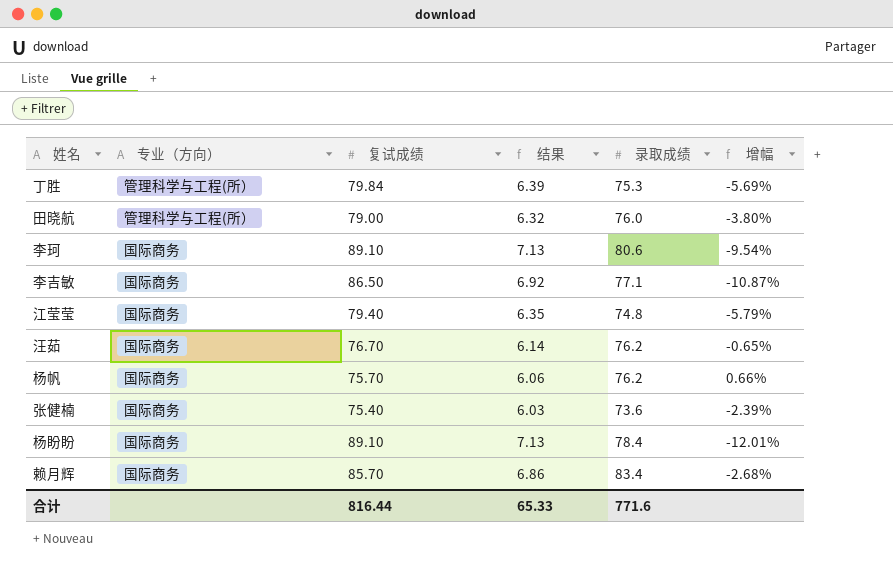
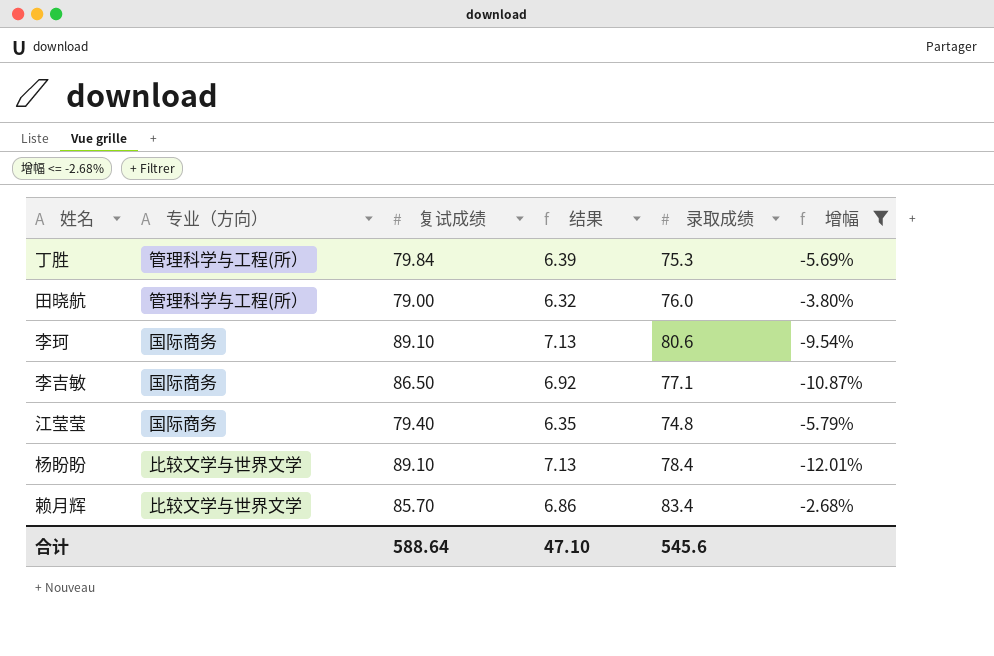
filter: none -> 增幅 <= -2.68%
杨盼盼 | 专业（方向）: 国际商务 -> 比较文学与世界文学
赖月辉 | 专业（方向）: 国际商务 -> 比较文学与世界文学
合计 | 复试成绩: 816.44 -> 588.64
合计 | 结果: 65.33 -> 47.10
合计 | 录取成绩: 771.6 -> 545.6

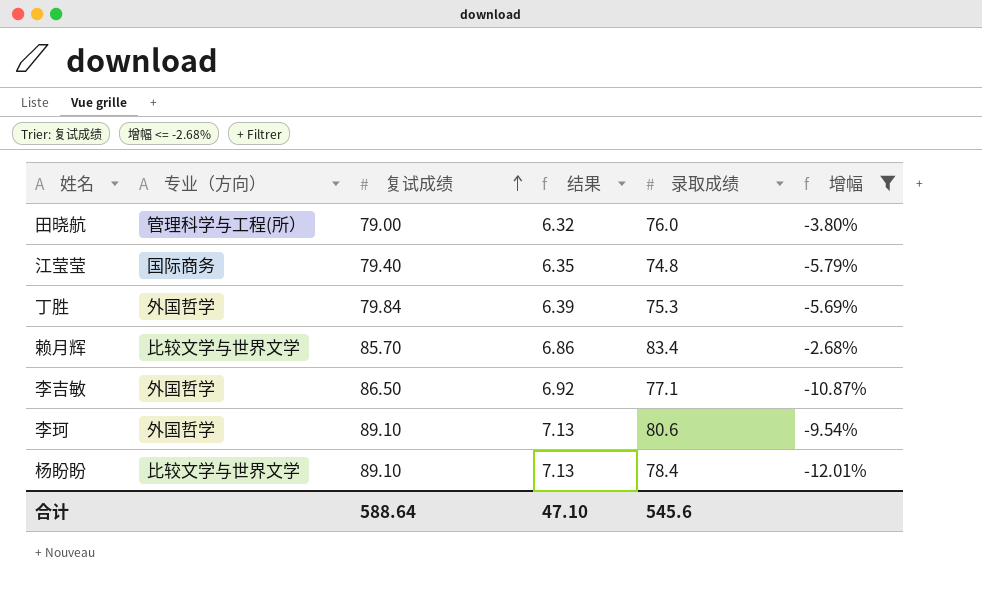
row order: none -> 复试成绩 ascending
丁胜 | 专业（方向）: 管理科学与工程(所） -> 外国哲学
李吉敏 | 专业（方向）: 国际商务 -> 外国哲学
李珂 | 专业（方向）: 国际商务 -> 外国哲学

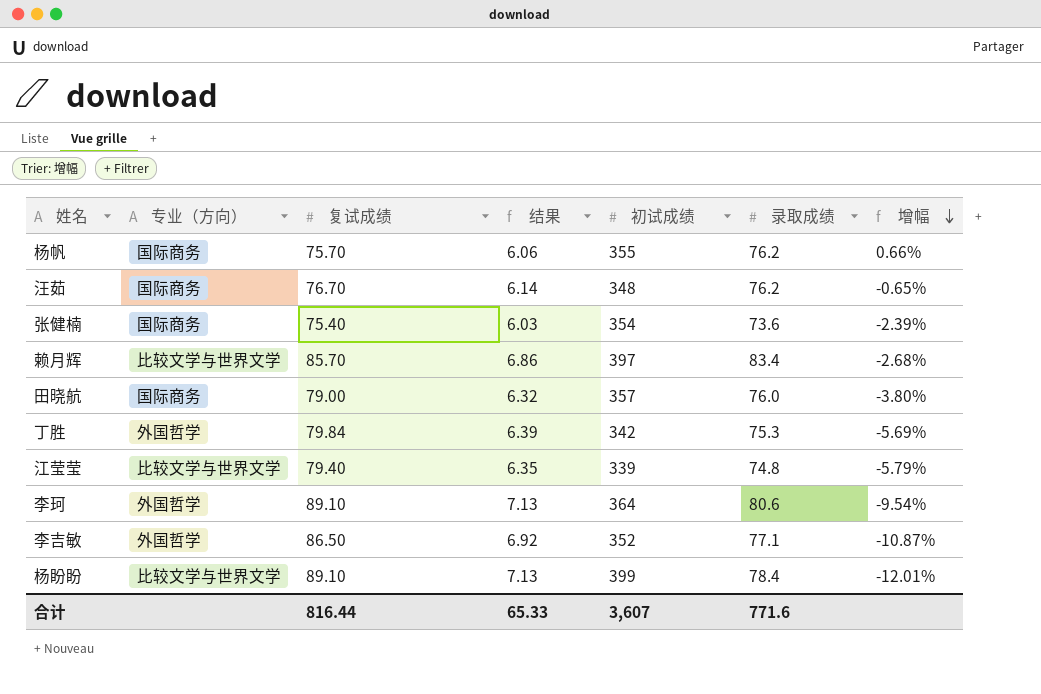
filter: 增幅 <= -2.68% -> none
row order: 复试成绩 ascending -> 增幅 descending
column 初试成绩 | position: none -> 5
田晓航 | 专业（方向）: 管理科学与工程(所） -> 国际商务
江莹莹 | 专业（方向）: 国际商务 -> 比较文学与世界文学
合计 | 复试成绩: 588.64 -> 816.44
合计 | 结果: 47.10 -> 65.33
合计 | 录取成绩: 545.6 -> 771.6

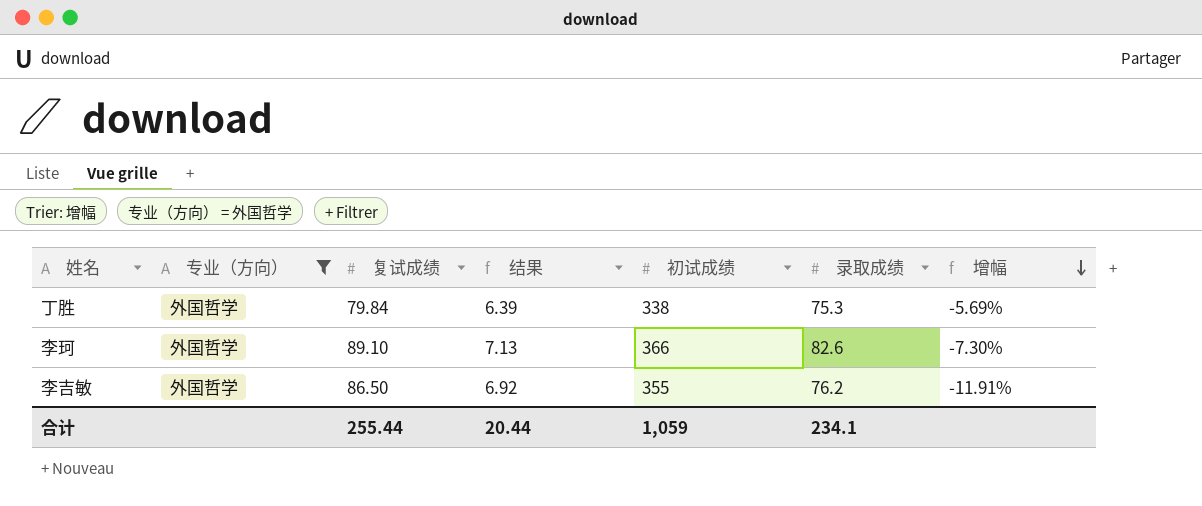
filter: none -> 专业（方向） = 外国哲学
丁胜 | 初试成绩: 342 -> 338
李珂 | 初试成绩: 364 -> 366
李珂 | 录取成绩: 80.6 -> 82.6
李珂 | 增幅: -9.54% -> -7.30%
李吉敏 | 初试成绩: 352 -> 355
李吉敏 | 录取成绩: 77.1 -> 76.2
李吉敏 | 增幅: -10.87% -> -11.91%
合计 | 复试成绩: 816.44 -> 255.44
合计 | 结果: 65.33 -> 20.44
合计 | 初试成绩: 3,607 -> 1,059
合计 | 录取成绩: 771.6 -> 234.1

